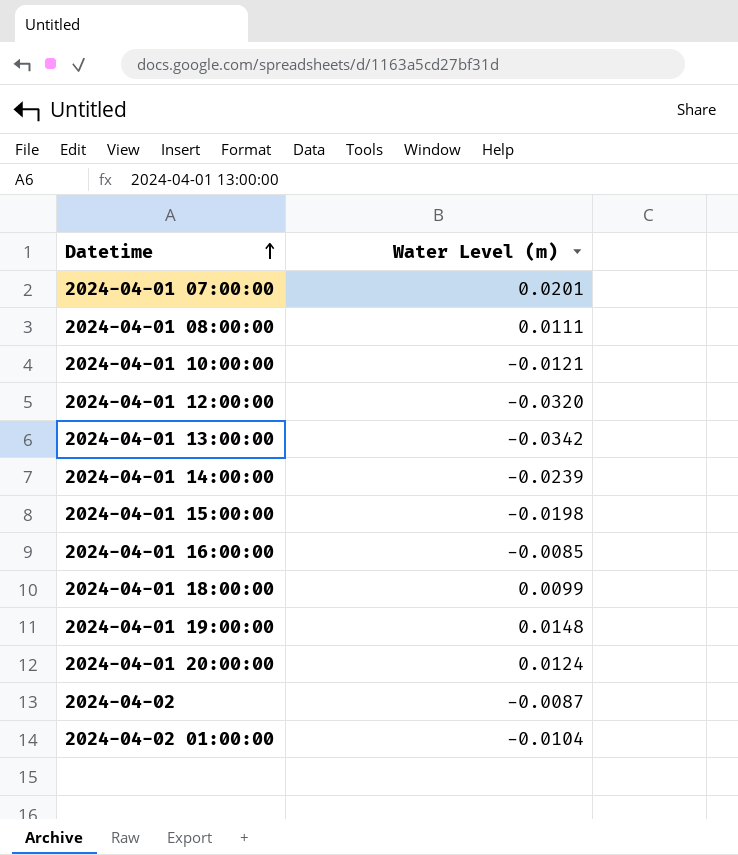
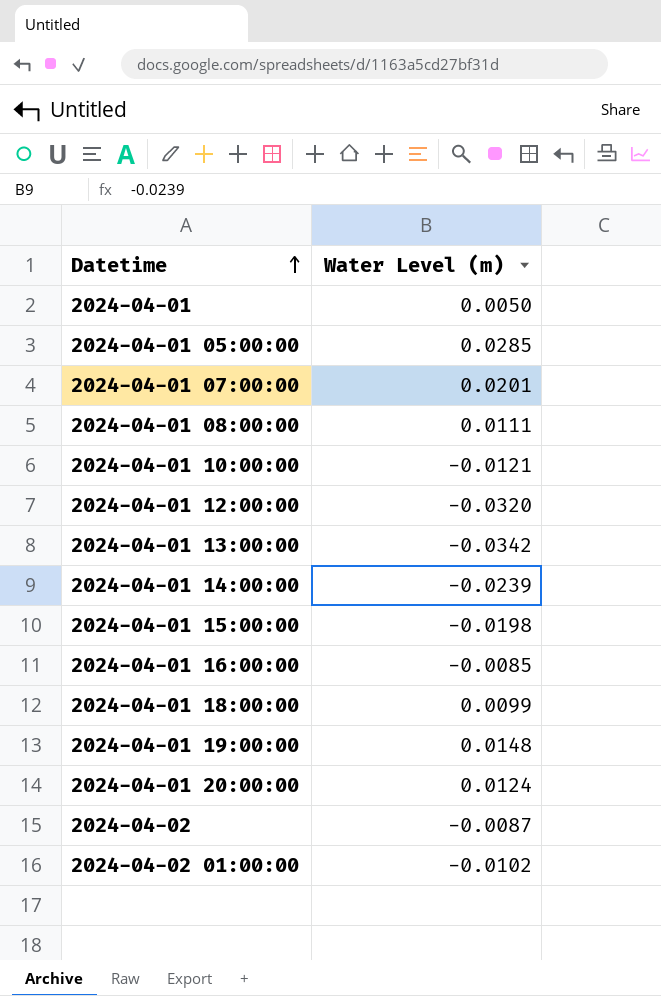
row 2024-04-01: none -> 0.0050
row 2024-04-01 05:00:00: none -> 0.0285
2024-04-02 01:00:00 | Water Level (m): -0.0104 -> -0.0102

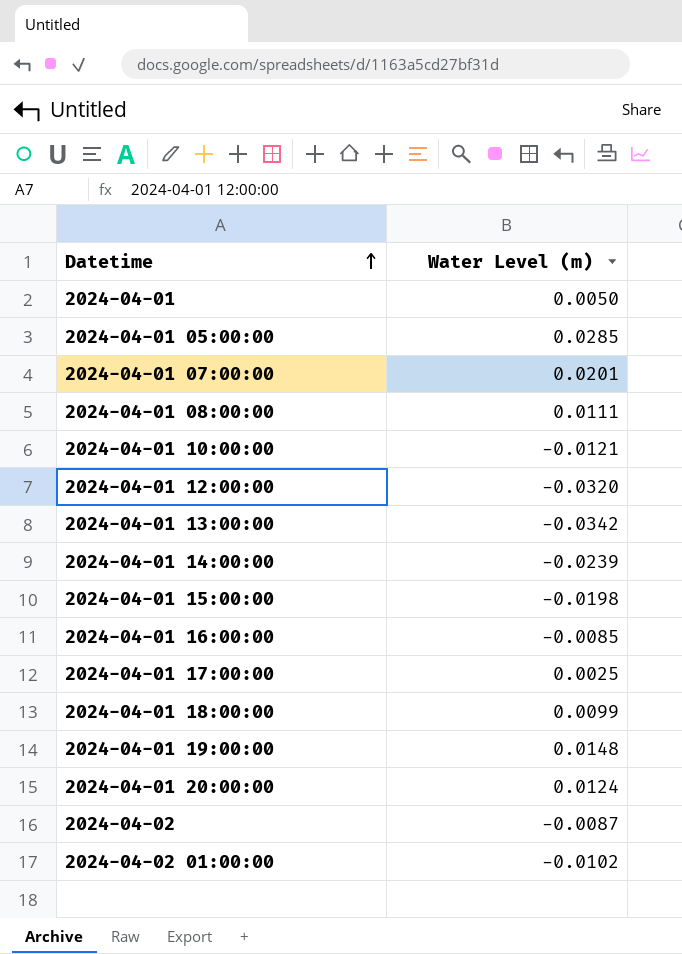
row 2024-04-01 17:00:00: none -> 0.0025

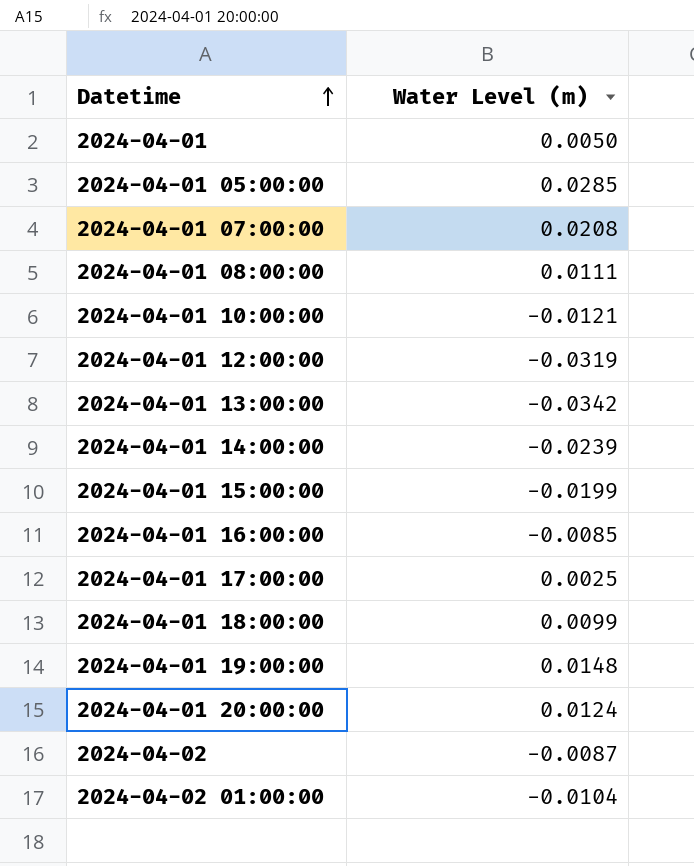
2024-04-01 07:00:00 | Water Level (m): 0.0201 -> 0.0208
2024-04-01 12:00:00 | Water Level (m): -0.0320 -> -0.0319
2024-04-01 15:00:00 | Water Level (m): -0.0198 -> -0.0199
2024-04-02 01:00:00 | Water Level (m): -0.0102 -> -0.0104

